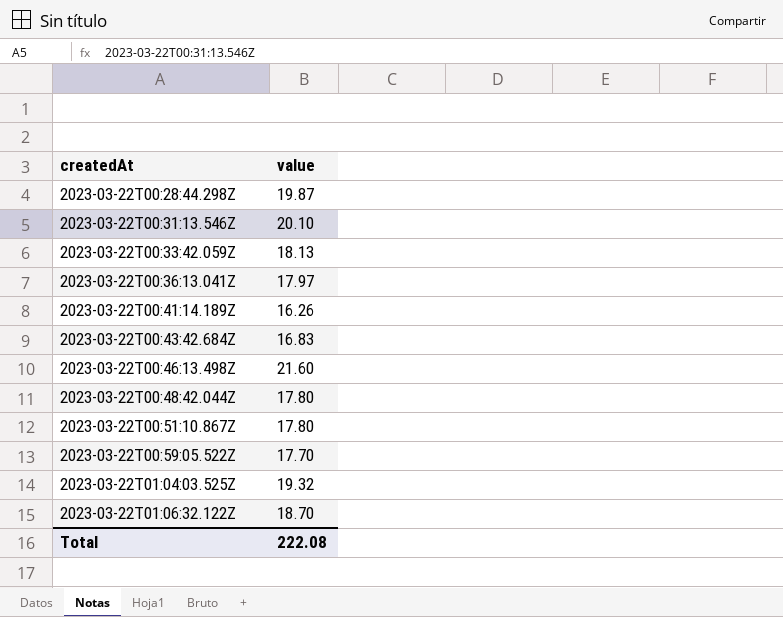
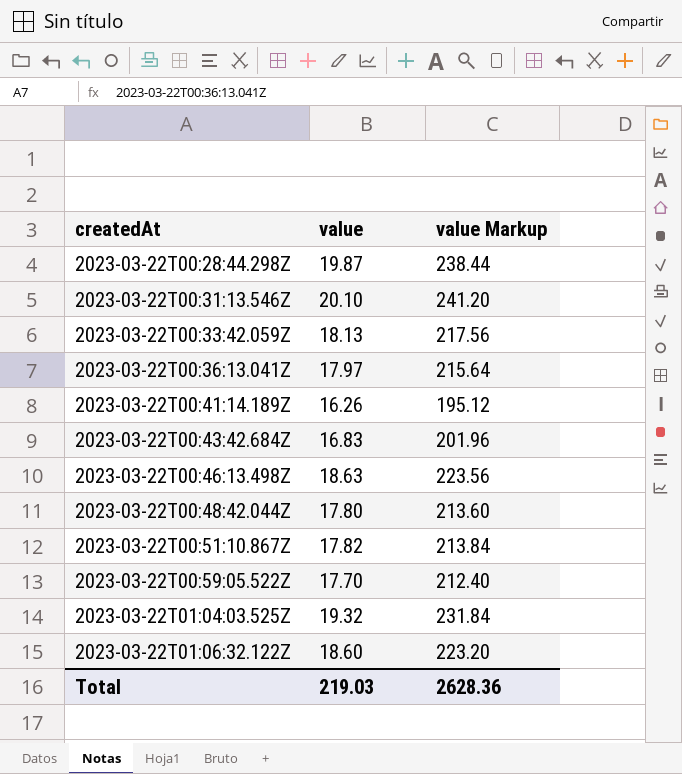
column value Markup | formula: none -> [value] * 12
2023-03-22T00:46:13.498Z | value: 21.60 -> 18.63
2023-03-22T00:51:10.867Z | value: 17.80 -> 17.82
2023-03-22T01:06:32.122Z | value: 18.70 -> 18.60
Total | value: 222.08 -> 219.03

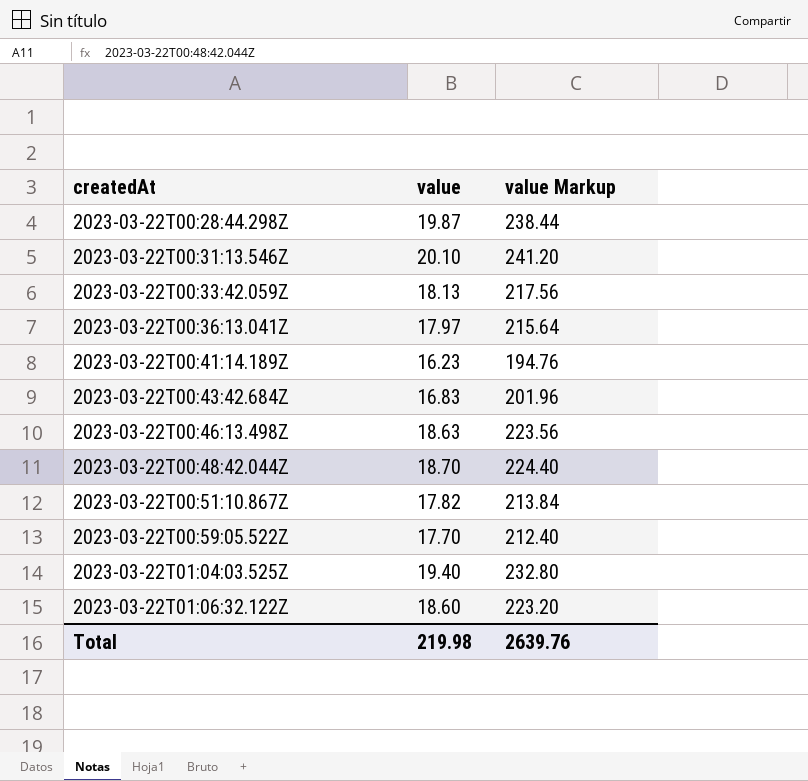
2023-03-22T00:41:14.189Z | value: 16.26 -> 16.23
2023-03-22T00:41:14.189Z | value Markup: 195.12 -> 194.76
2023-03-22T00:48:42.044Z | value: 17.80 -> 18.70
2023-03-22T00:48:42.044Z | value Markup: 213.60 -> 224.40
2023-03-22T01:04:03.525Z | value: 19.32 -> 19.40
2023-03-22T01:04:03.525Z | value Markup: 231.84 -> 232.80
Total | value: 219.03 -> 219.98
Total | value Markup: 2628.36 -> 2639.76

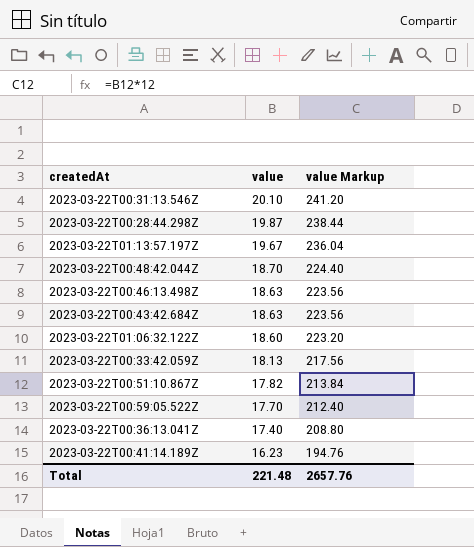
row order: createdAt ascending -> value descending
row 2023-03-22T01:04:03.525Z: 19.40 | 232.80 -> none
row 2023-03-22T01:13:57.197Z: none -> 19.67 | 236.04
2023-03-22T00:43:42.684Z | value: 16.83 -> 18.63
2023-03-22T00:43:42.684Z | value Markup: 201.96 -> 223.56
2023-03-22T00:36:13.041Z | value: 17.97 -> 17.40
2023-03-22T00:36:13.041Z | value Markup: 215.64 -> 208.80
Total | value: 219.98 -> 221.48
Total | value Markup: 2639.76 -> 2657.76

